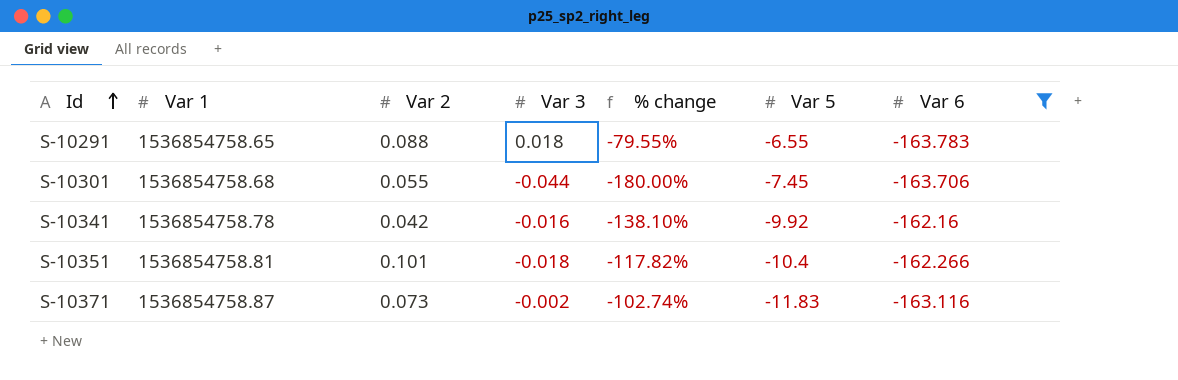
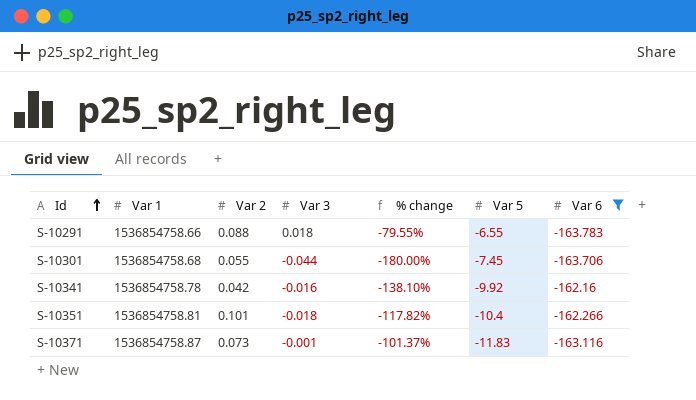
S-10291 | Var 1: 1536854758.65 -> 1536854758.66
S-10371 | Var 3: -0.002 -> -0.001
S-10371 | % change: -102.74% -> -101.37%

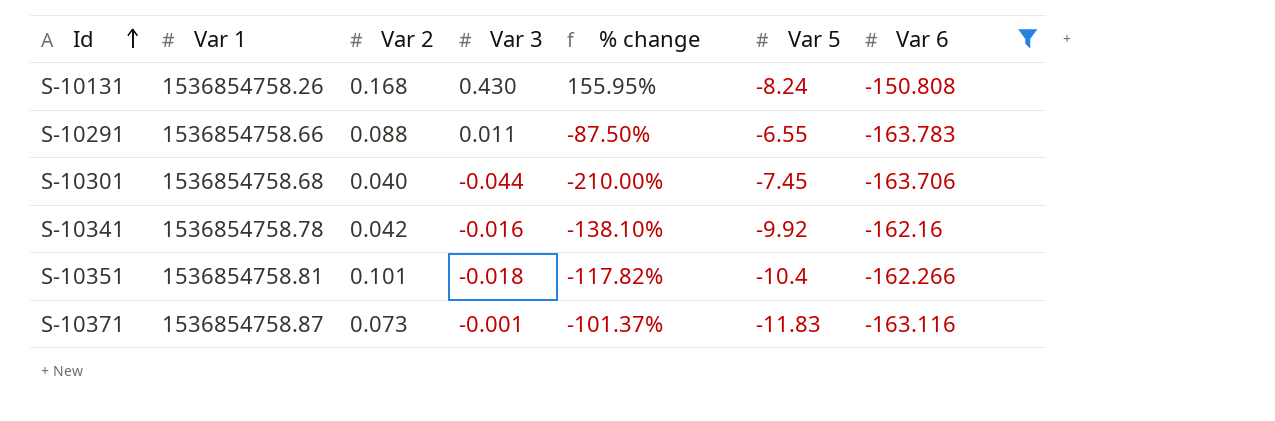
row S-10131: none -> 1536854758.26 | 0.168 | 0.430 | 155.95% | -8.24 | -150.808
S-10291 | Var 3: 0.018 -> 0.011
S-10291 | % change: -79.55% -> -87.50%
S-10301 | Var 2: 0.055 -> 0.040
S-10301 | % change: -180.00% -> -210.00%

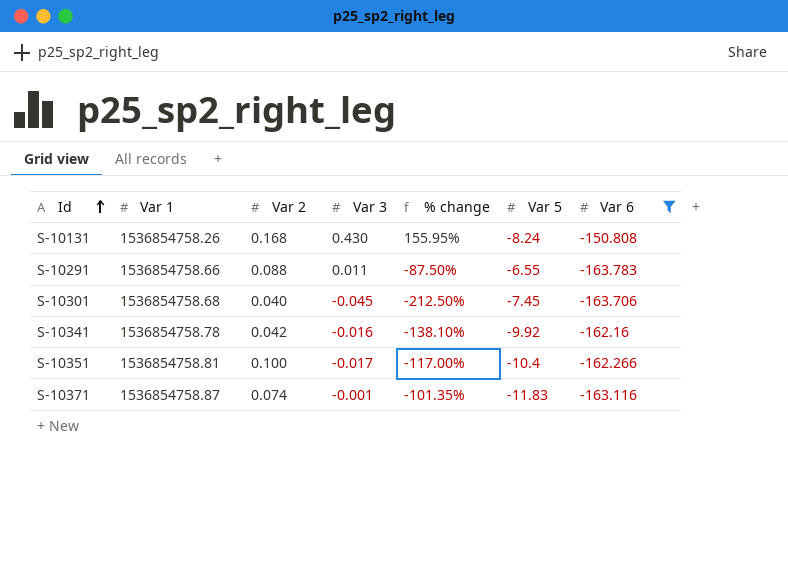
S-10301 | Var 3: -0.044 -> -0.045
S-10301 | % change: -210.00% -> -212.50%
S-10351 | Var 2: 0.101 -> 0.100
S-10351 | Var 3: -0.018 -> -0.017
S-10351 | % change: -117.82% -> -117.00%
S-10371 | Var 2: 0.073 -> 0.074
S-10371 | % change: -101.37% -> -101.35%

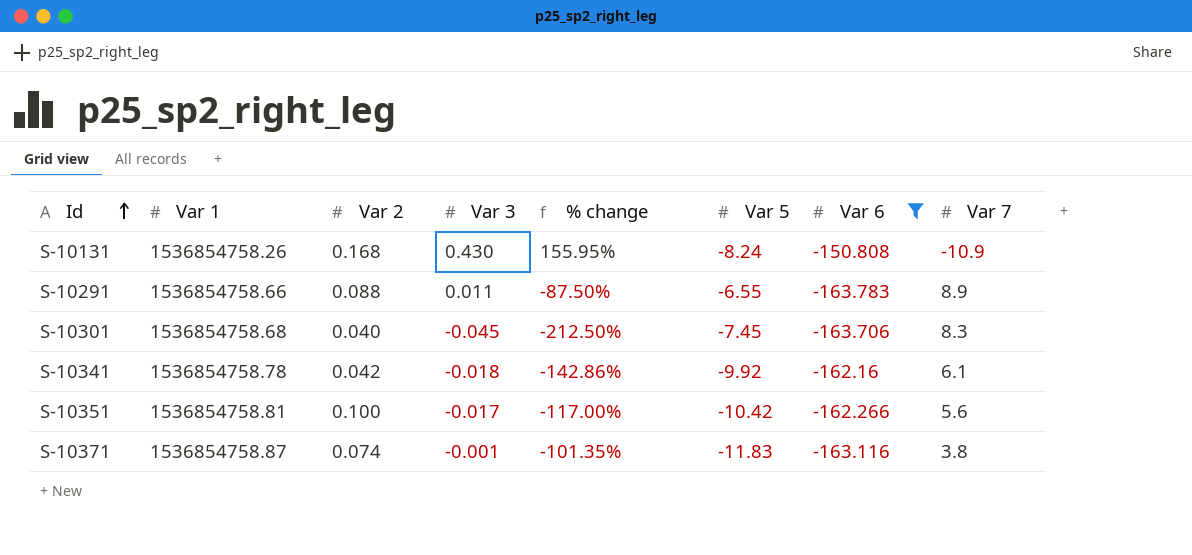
column Var 7 | position: none -> 8
S-10341 | Var 3: -0.016 -> -0.018
S-10341 | % change: -138.10% -> -142.86%
S-10351 | Var 5: -10.4 -> -10.42

